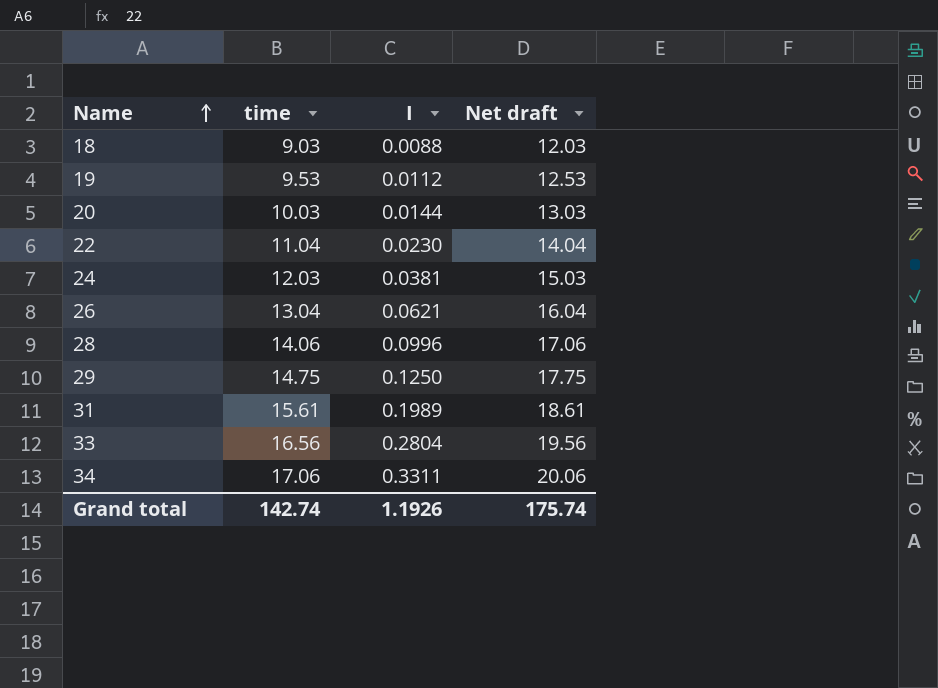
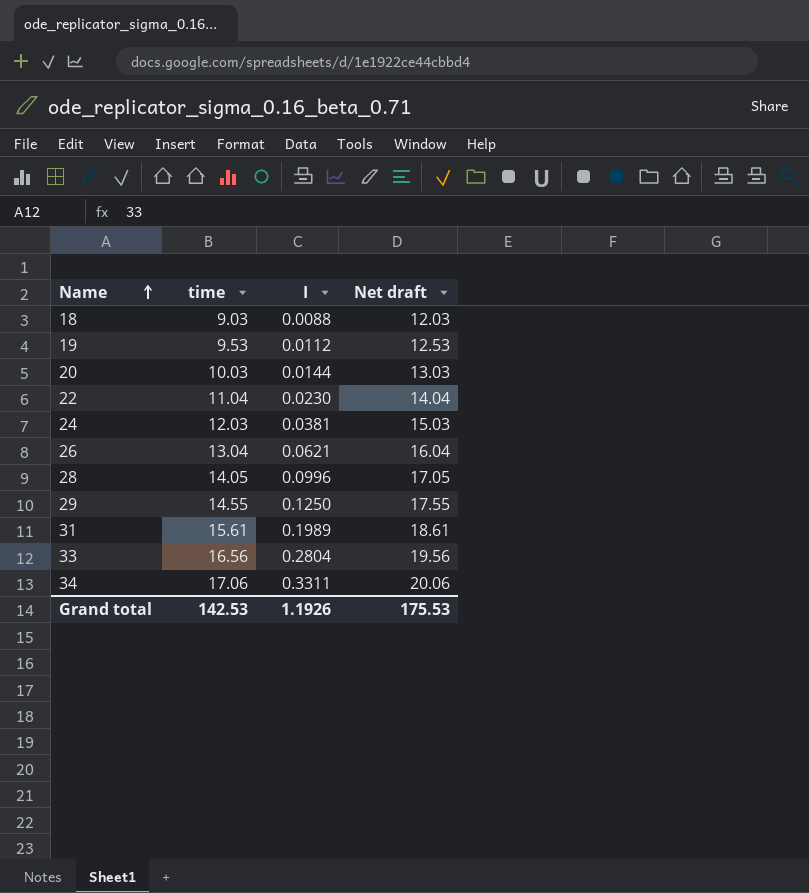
28 | time: 14.06 -> 14.05
28 | Net draft: 17.06 -> 17.05
29 | time: 14.75 -> 14.55
29 | Net draft: 17.75 -> 17.55
Grand total | time: 142.74 -> 142.53
Grand total | Net draft: 175.74 -> 175.53

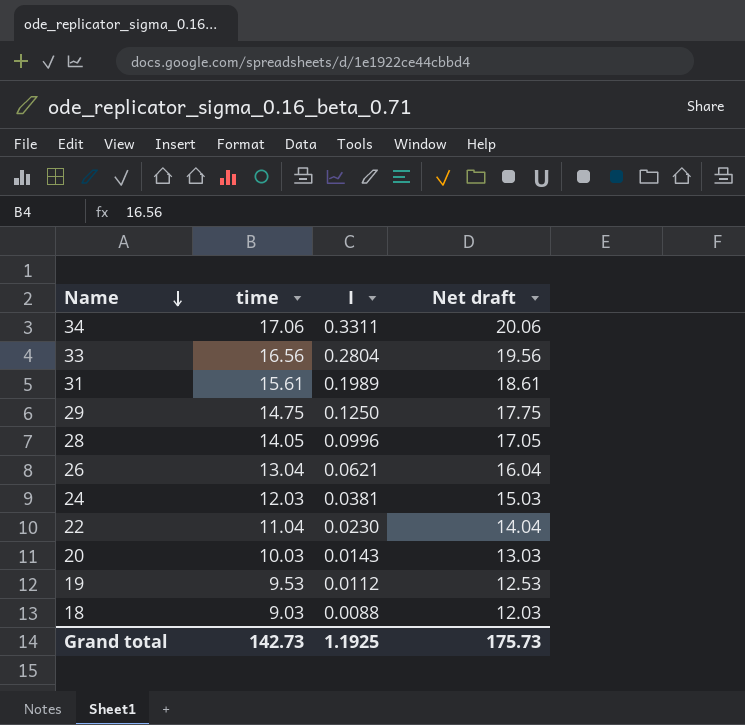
row order: Name ascending -> Name descending
29 | time: 14.55 -> 14.75
29 | Net draft: 17.55 -> 17.75
20 | I: 0.0144 -> 0.0143
Grand total | time: 142.53 -> 142.73
Grand total | I: 1.1926 -> 1.1925
Grand total | Net draft: 175.53 -> 175.73

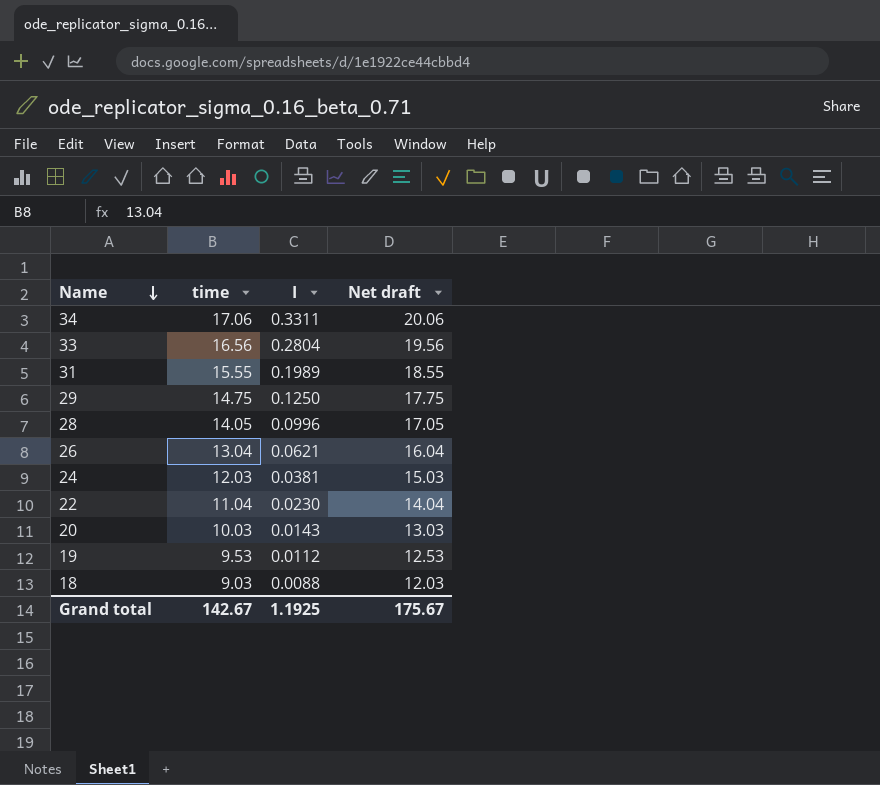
31 | time: 15.61 -> 15.55
31 | Net draft: 18.61 -> 18.55
Grand total | time: 142.73 -> 142.67
Grand total | Net draft: 175.73 -> 175.67

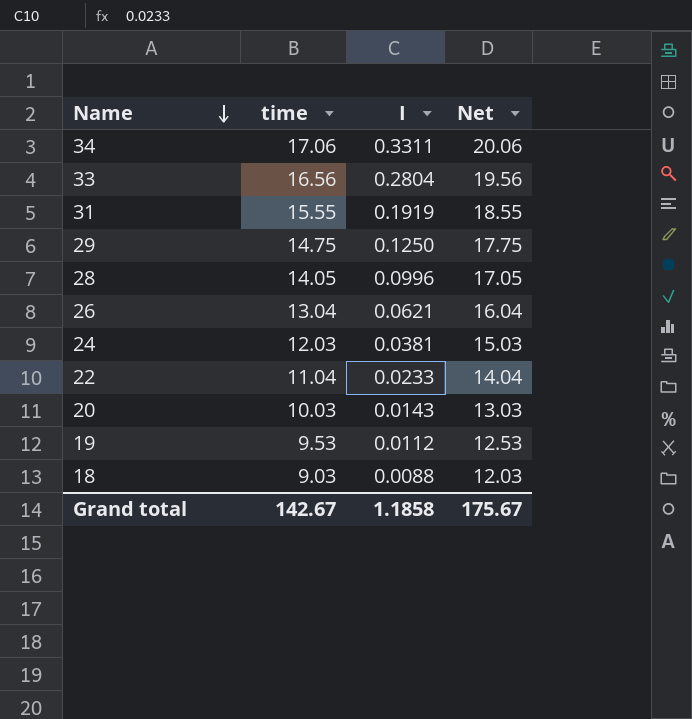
column name: Net draft -> Net
31 | I: 0.1989 -> 0.1919
22 | I: 0.0230 -> 0.0233
Grand total | I: 1.1925 -> 1.1858

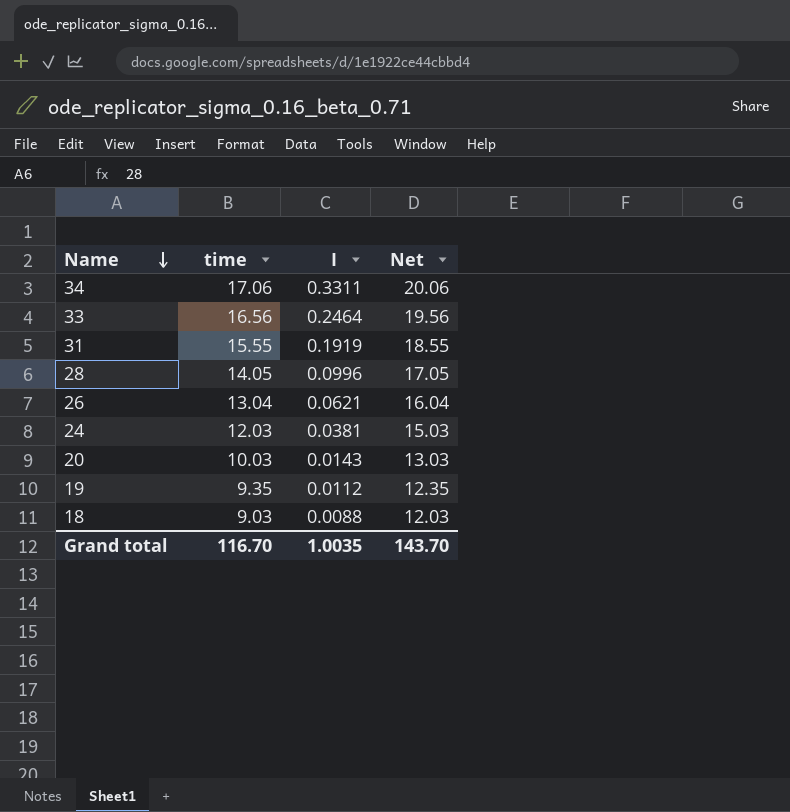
row 29: 14.75 | 0.1250 | 17.75 -> none
row 22: 11.04 | 0.0233 | 14.04 -> none
33 | I: 0.2804 -> 0.2464
19 | time: 9.53 -> 9.35
19 | Net: 12.53 -> 12.35
Grand total | time: 142.67 -> 116.70
Grand total | I: 1.1858 -> 1.0035
Grand total | Net: 175.67 -> 143.70

